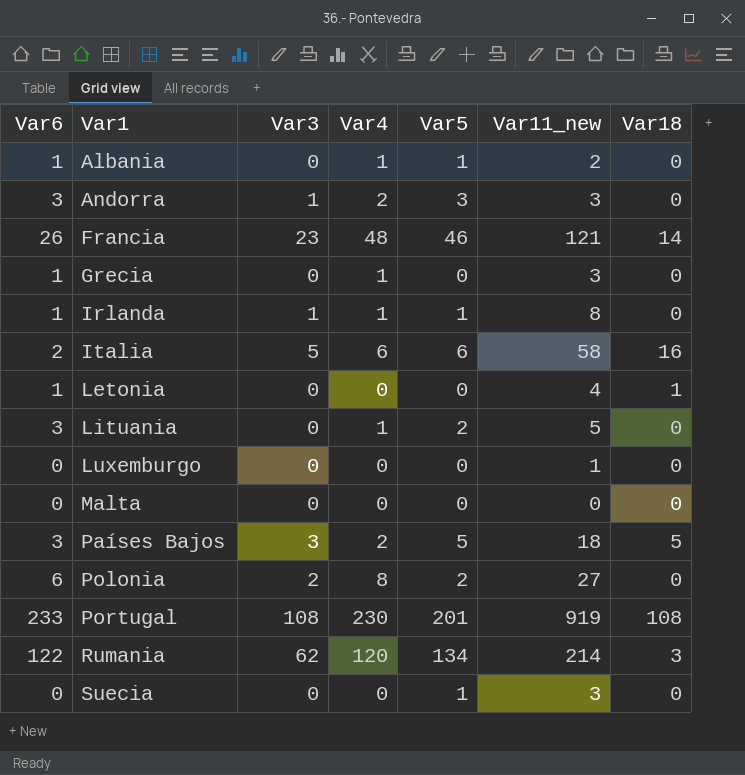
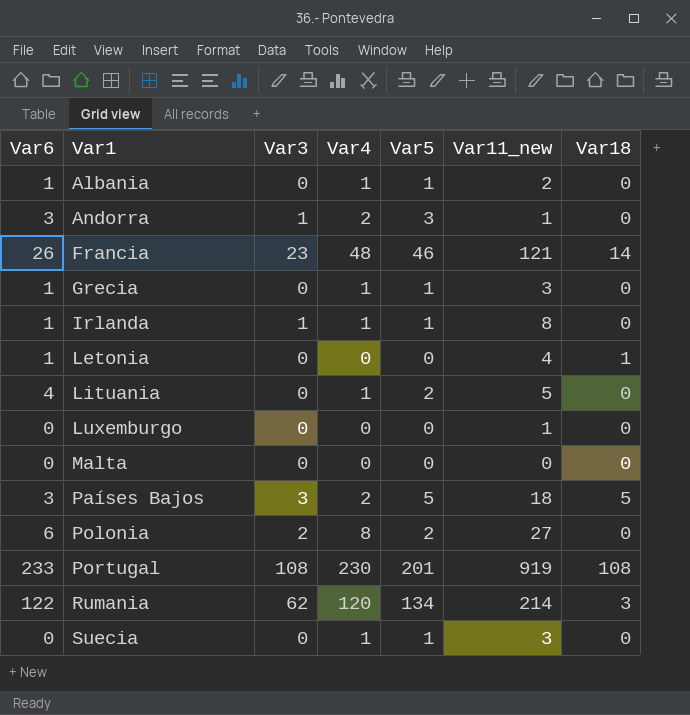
row Italia: 2 | 5 | 6 | 6 | 58 | 16 -> none
Andorra | Var11_new: 3 -> 1
Grecia | Var5: 0 -> 1
Lituania | Var6: 3 -> 4
Suecia | Var4: 0 -> 1

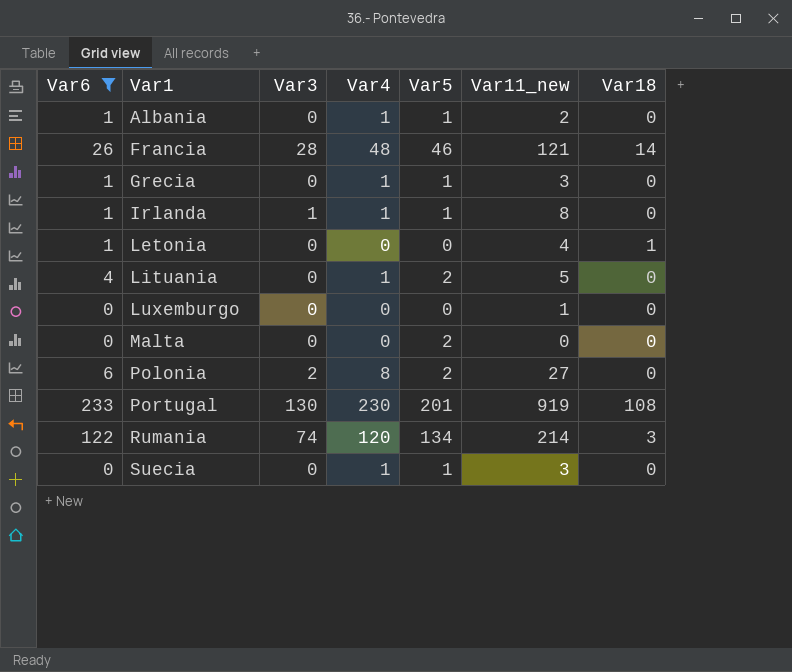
filter: none -> Var6 != 3
Francia | Var3: 23 -> 28
Malta | Var5: 0 -> 2
Portugal | Var3: 108 -> 130
Rumania | Var3: 62 -> 74

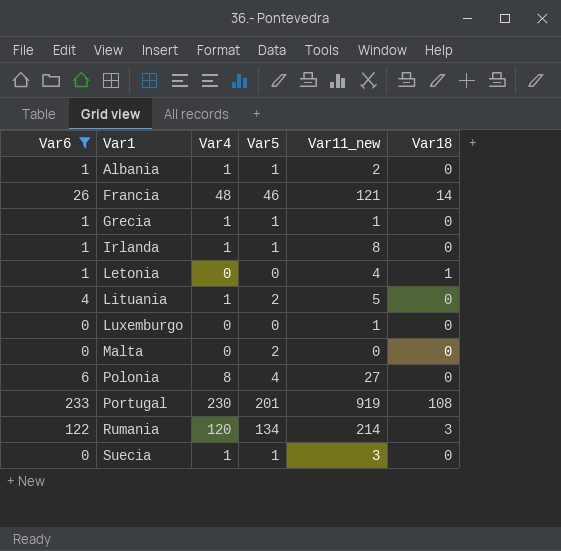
column Var3 | position: 3 -> none
Grecia | Var11_new: 3 -> 1
Polonia | Var5: 2 -> 4

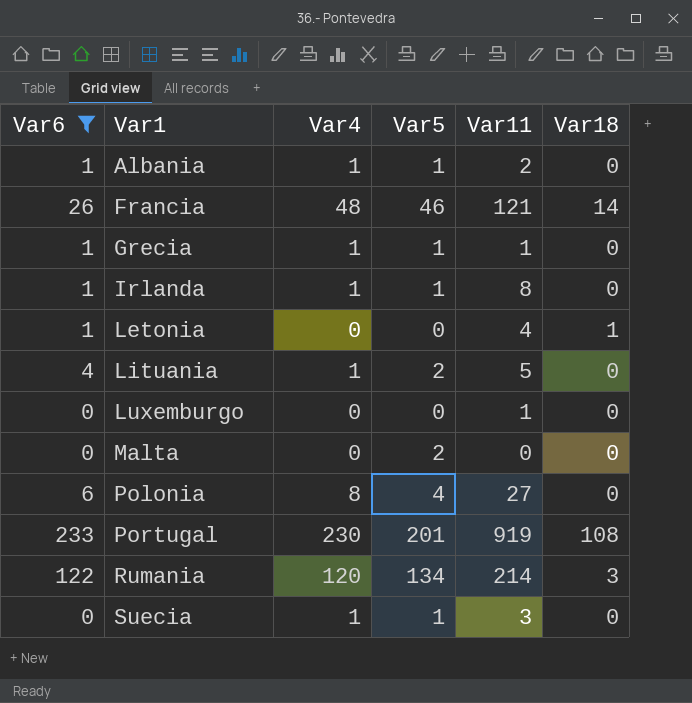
column name: Var11_new -> Var11

